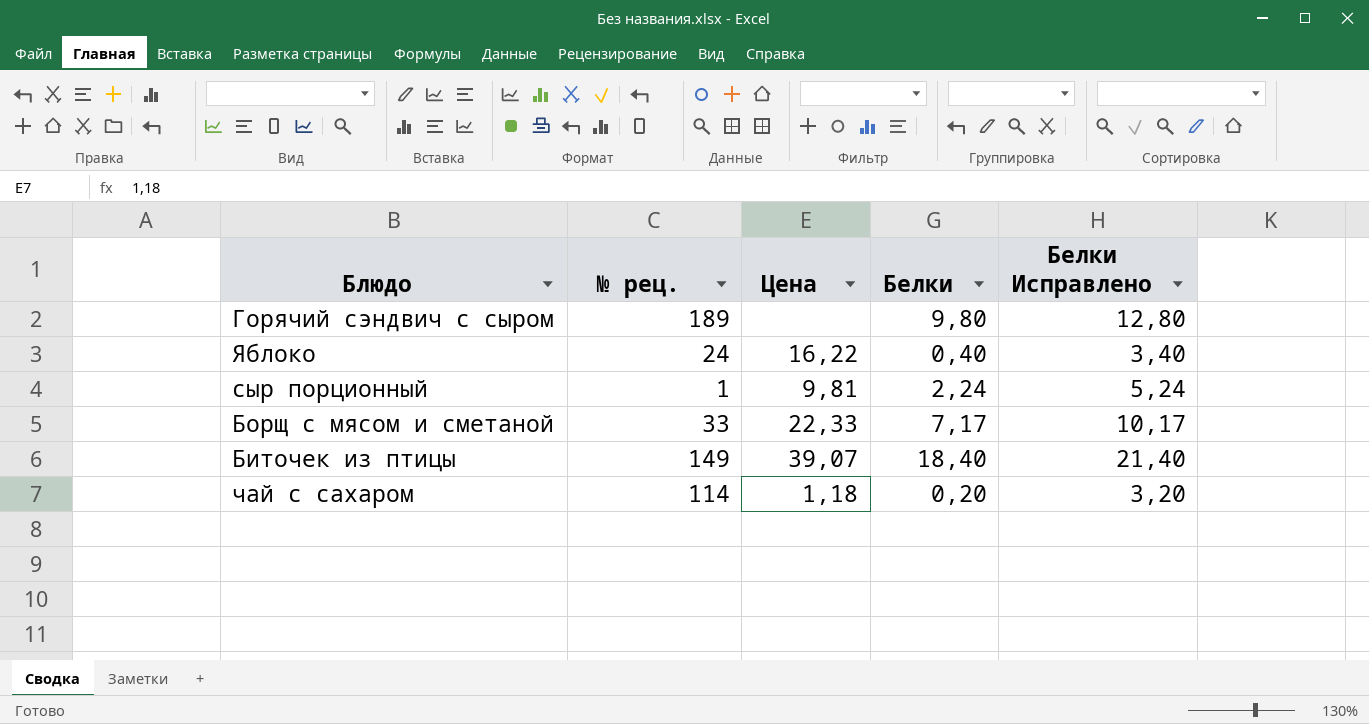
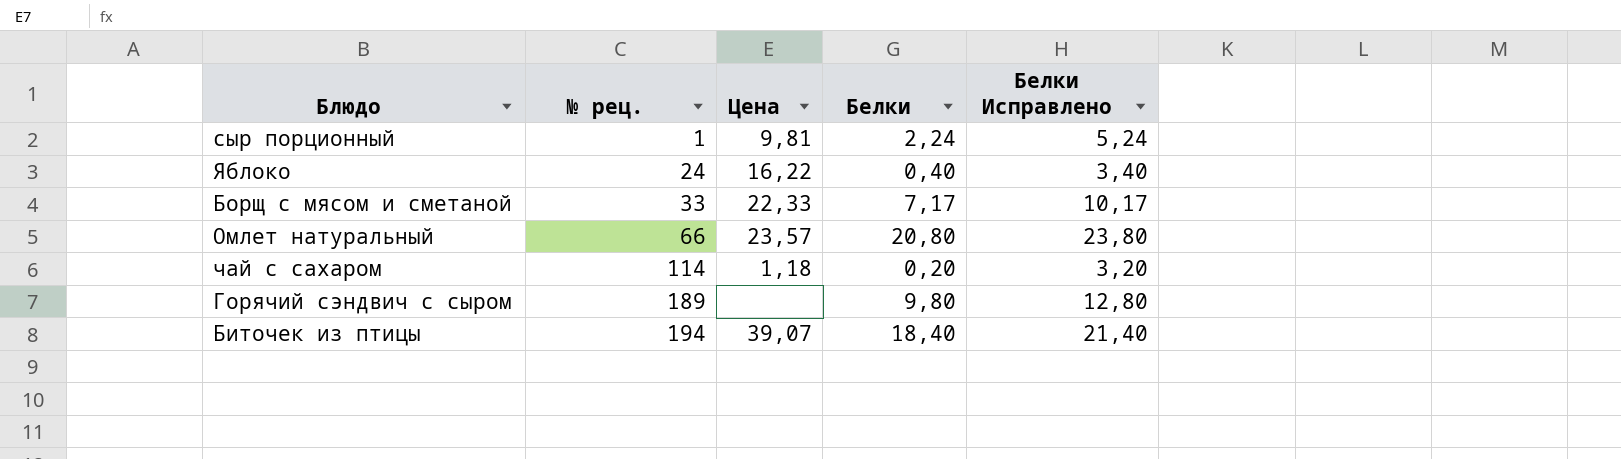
row order: none -> № рец. ascending
row Омлет натуральный: none -> 66 | 23,57 | 20,80 | 23,80
Биточек из птицы | № рец.: 149 -> 194

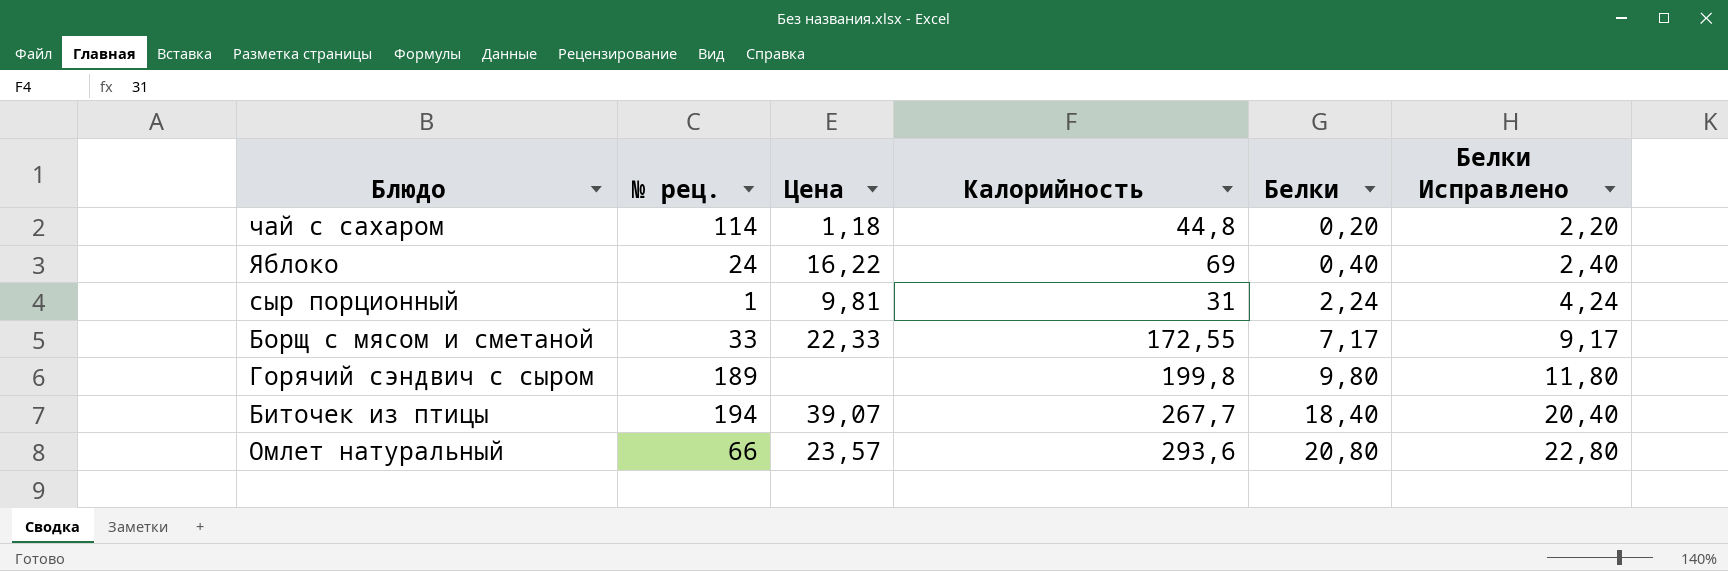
row order: № рец. ascending -> Белки ascending
column Калорийность | position: none -> 4
column Белки Исправлено | formula: [Белки] + 3 -> [Белки] + 2

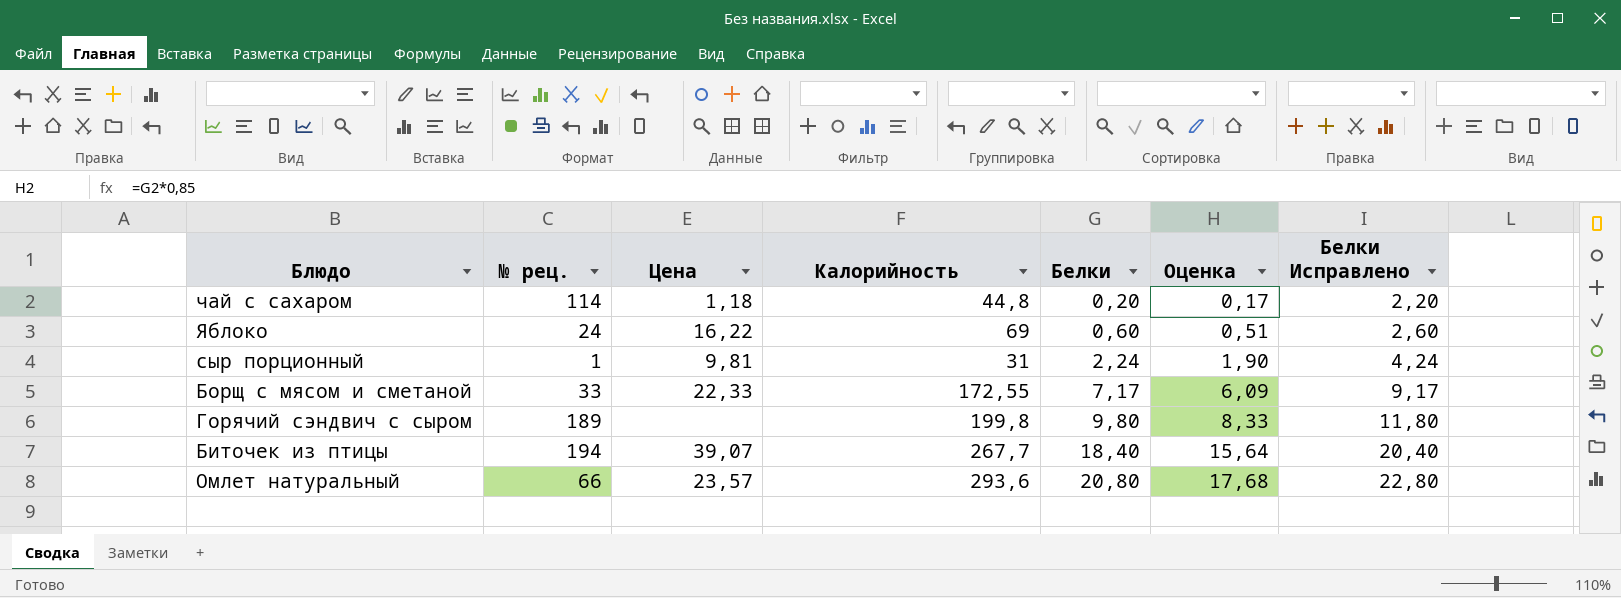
column Оценка | formula: none -> [Белки] * 0,85
Яблоко | Белки: 0,40 -> 0,60
Яблоко | Белки Исправлено: 2,40 -> 2,60

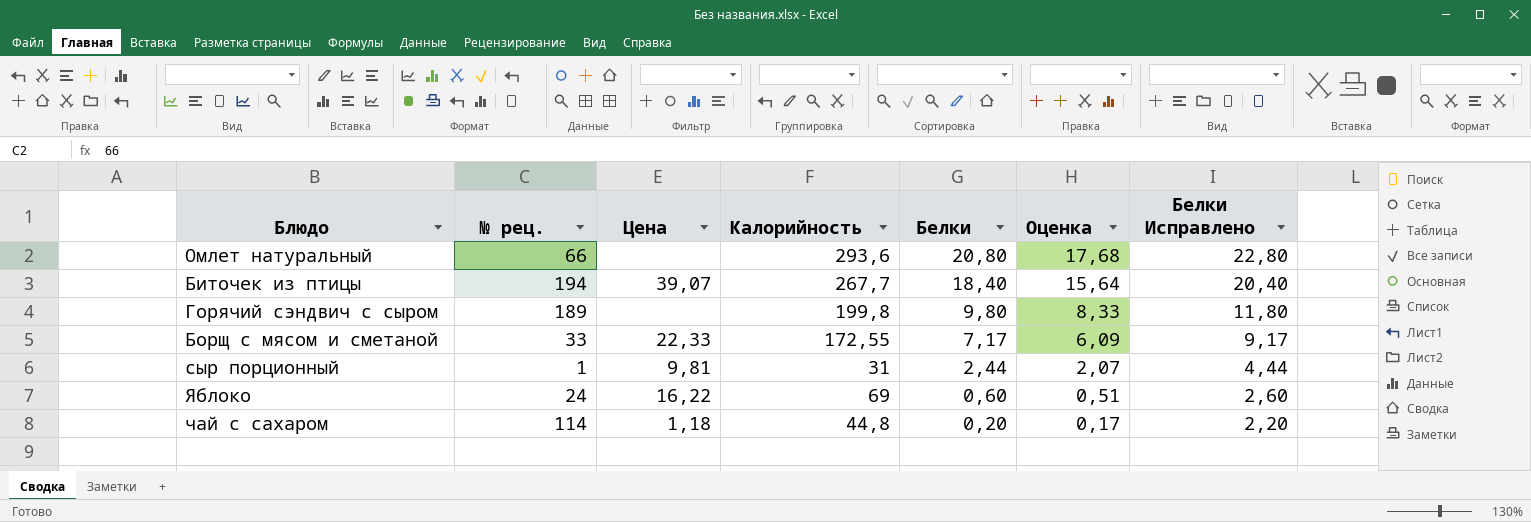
row order: Белки ascending -> Белки descending
Омлет натуральный | Цена: 23,57 -> none
сыр порционный | Белки: 2,24 -> 2,44
сыр порционный | Оценка: 1,90 -> 2,07
сыр порционный | Белки Исправлено: 4,24 -> 4,44

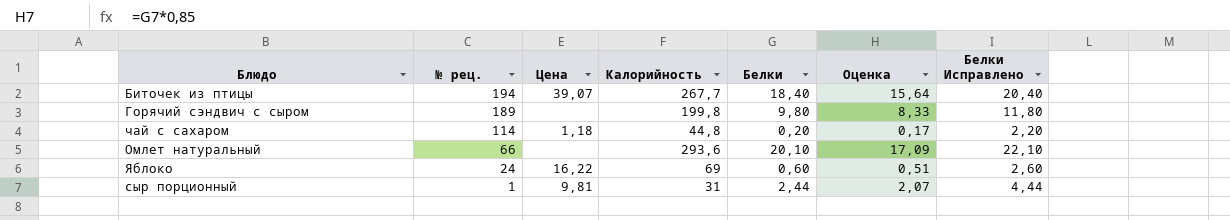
row order: Белки descending -> № рец. descending
row Борщ с мясом и сметаной: 33 | 22,33 | 172,55 | 7,17 | 6,09 | 9,17 -> none
Омлет натуральный | Белки: 20,80 -> 20,10
Омлет натуральный | Оценка: 17,68 -> 17,09
Омлет натуральный | Белки Исправлено: 22,80 -> 22,10

